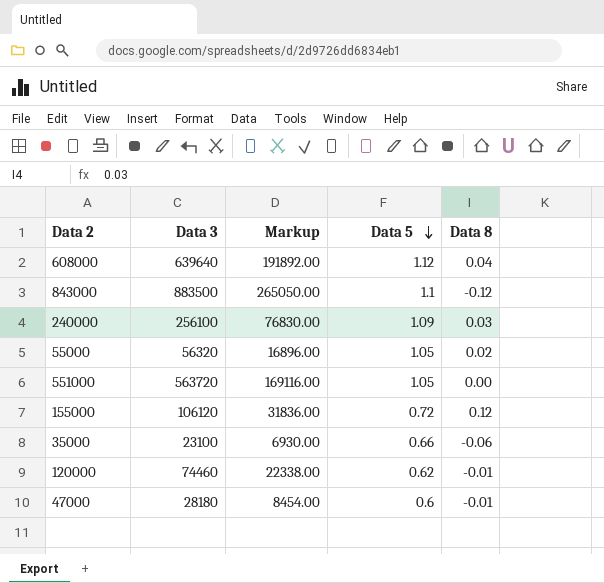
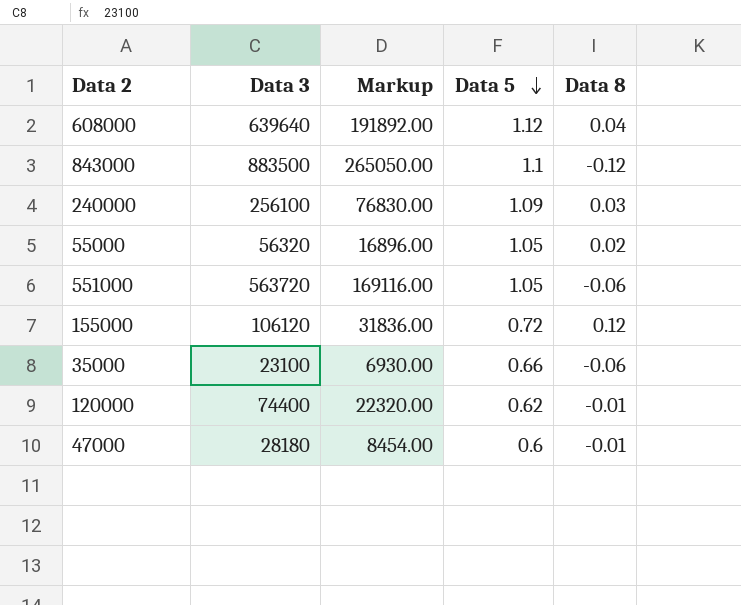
551000 | Data 8: 0.00 -> -0.06
120000 | Data 3: 74460 -> 74400
120000 | Markup: 22338.00 -> 22320.00

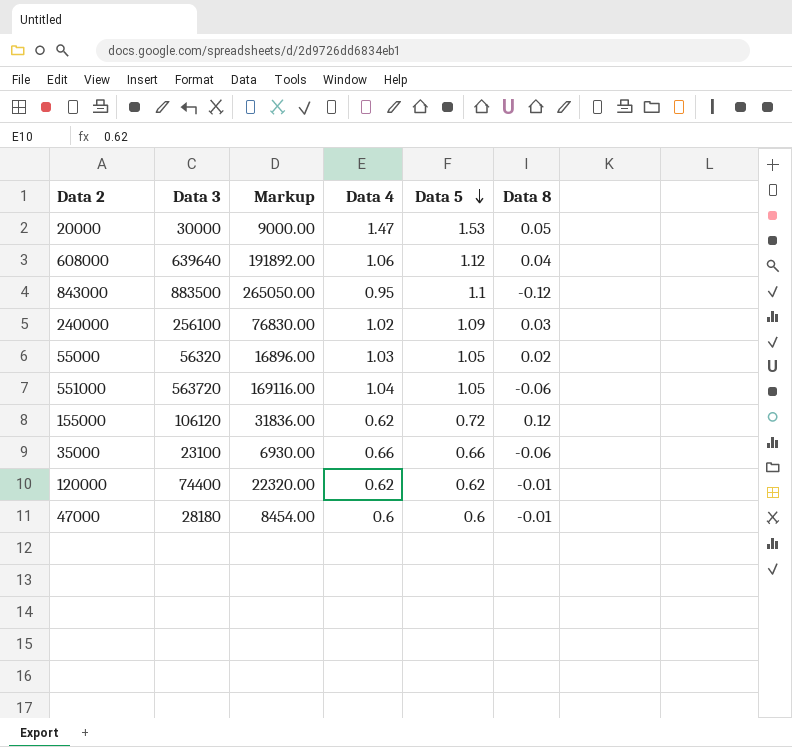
column Data 4 | position: none -> 4
row 20000: none -> 30000 | 9000.00 | 1.47 | 1.53 | 0.05

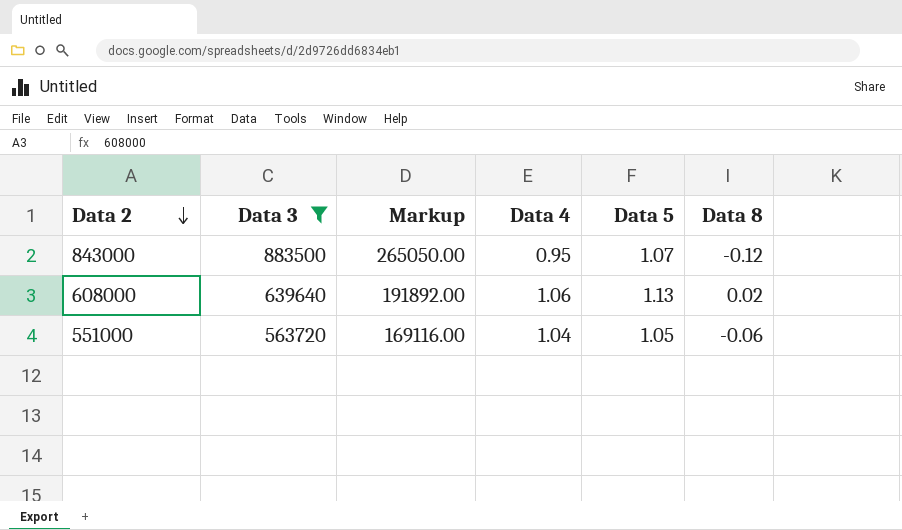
filter: none -> Data 3 >= 563720
row order: Data 5 descending -> Data 2 descending
843000 | Data 5: 1.1 -> 1.07
608000 | Data 5: 1.12 -> 1.13
608000 | Data 8: 0.04 -> 0.02

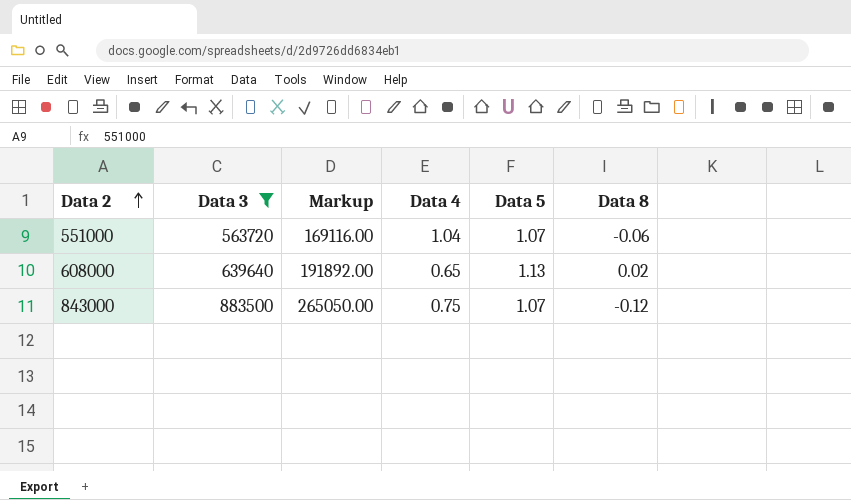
row order: Data 2 descending -> Data 2 ascending
551000 | Data 5: 1.05 -> 1.07
608000 | Data 4: 1.06 -> 0.65
843000 | Data 4: 0.95 -> 0.75

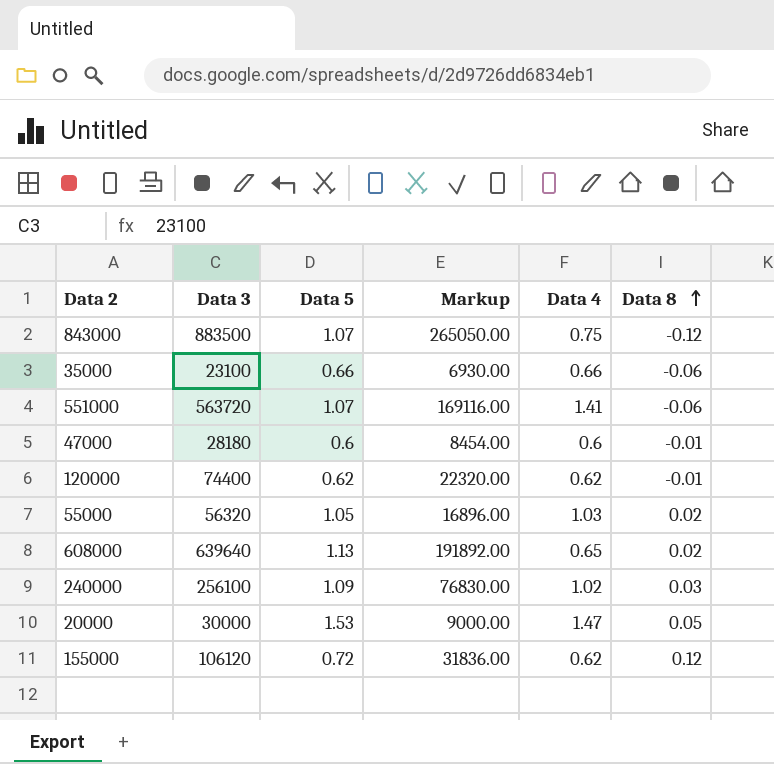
filter: Data 3 >= 563720 -> none
row order: Data 2 ascending -> Data 8 ascending
column Data 5 | position: 5 -> 3
551000 | Data 4: 1.04 -> 1.41

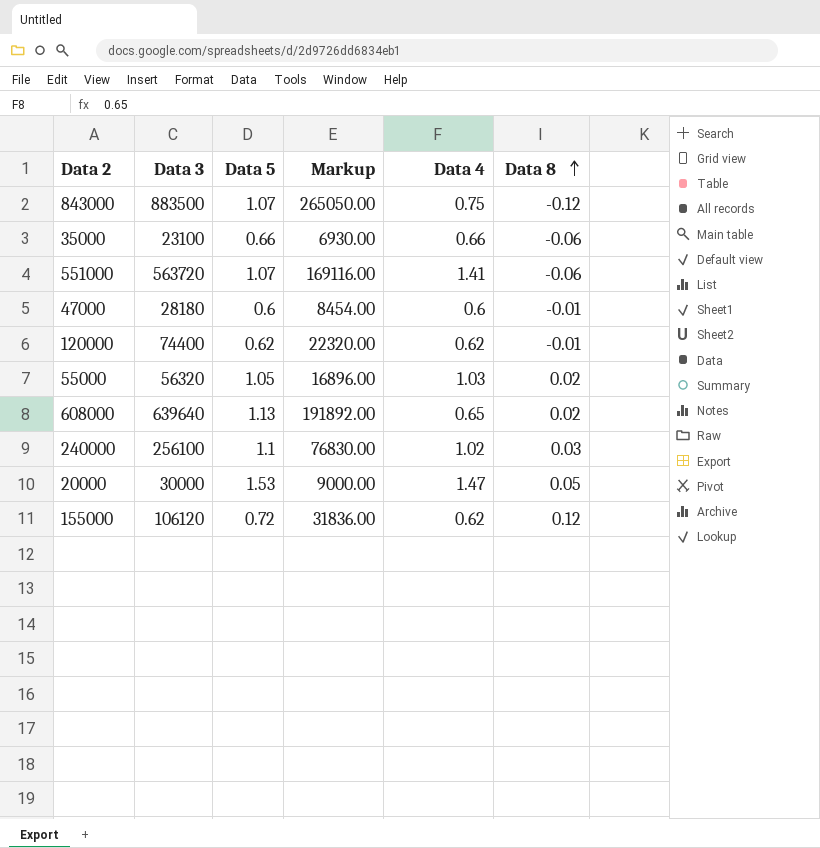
240000 | Data 5: 1.09 -> 1.1

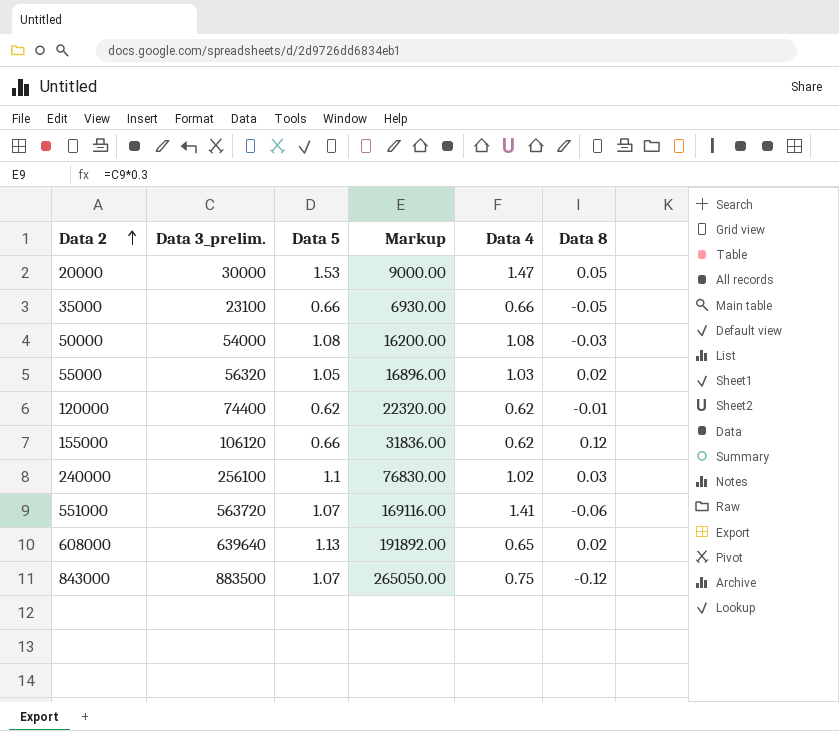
row order: Data 8 ascending -> Data 2 ascending
column name: Data 3 -> Data 3_prelim.
row 47000: 28180 | 0.6 | 8454.00 | 0.6 | -0.01 -> none
35000 | Data 8: -0.06 -> -0.05
row 50000: none -> 54000 | 1.08 | 16200.00 | 1.08 | -0.03
155000 | Data 5: 0.72 -> 0.66

